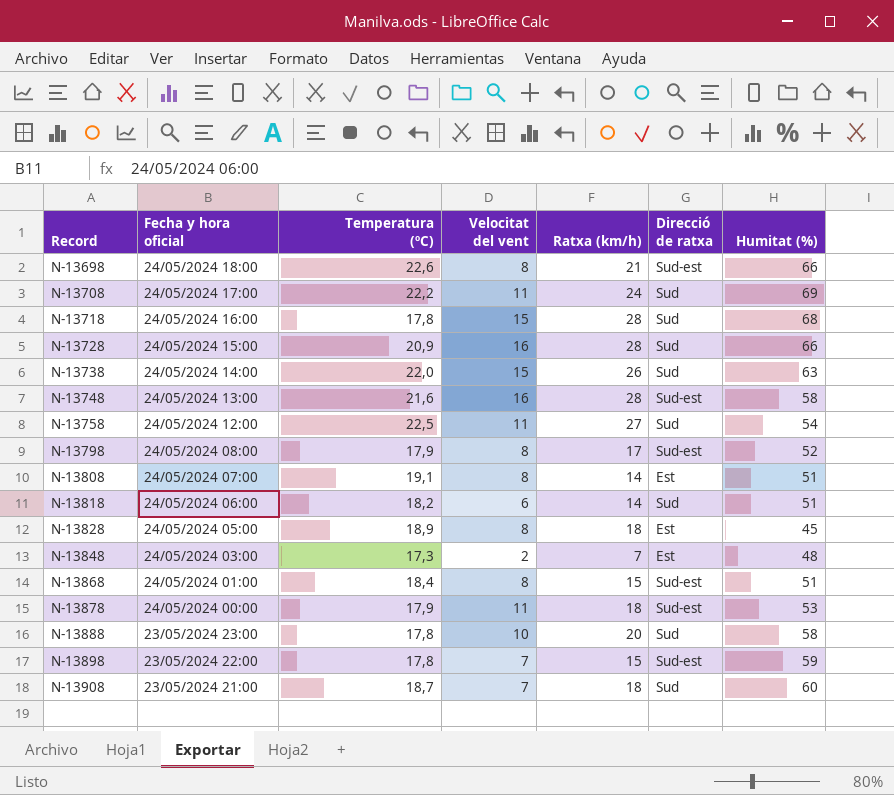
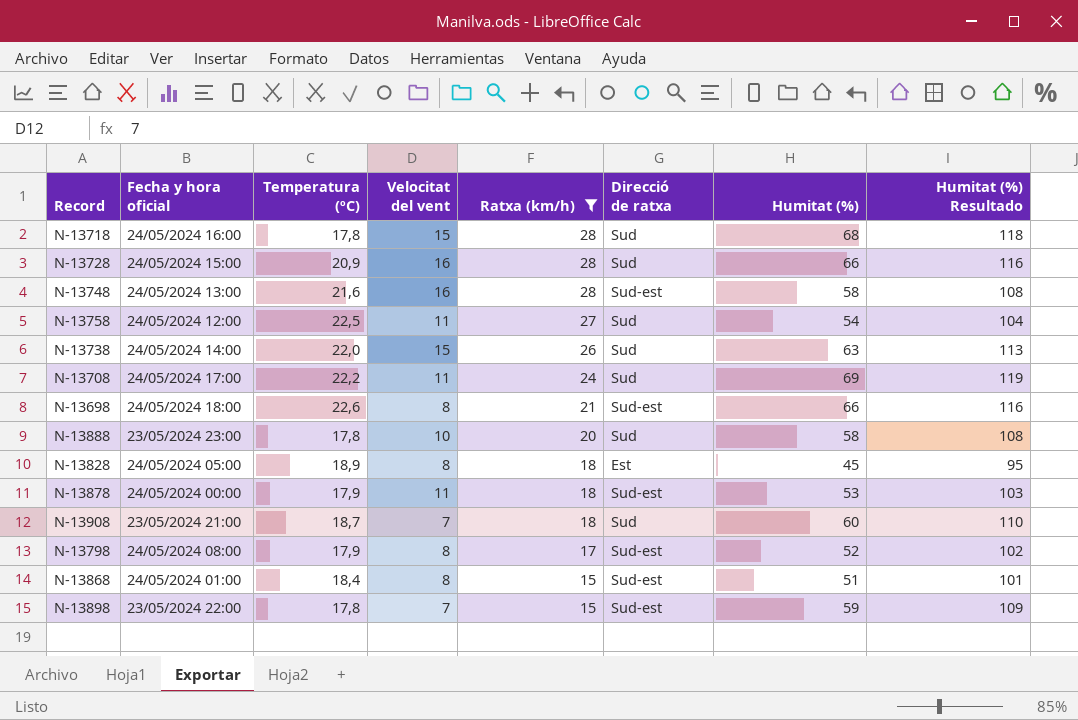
filter: none -> Ratxa (km/h) >= 15
row order: Record ascending -> Ratxa (km/h) descending
column Humitat (%) Resultado | formula: none -> [Humitat (%)] + 50

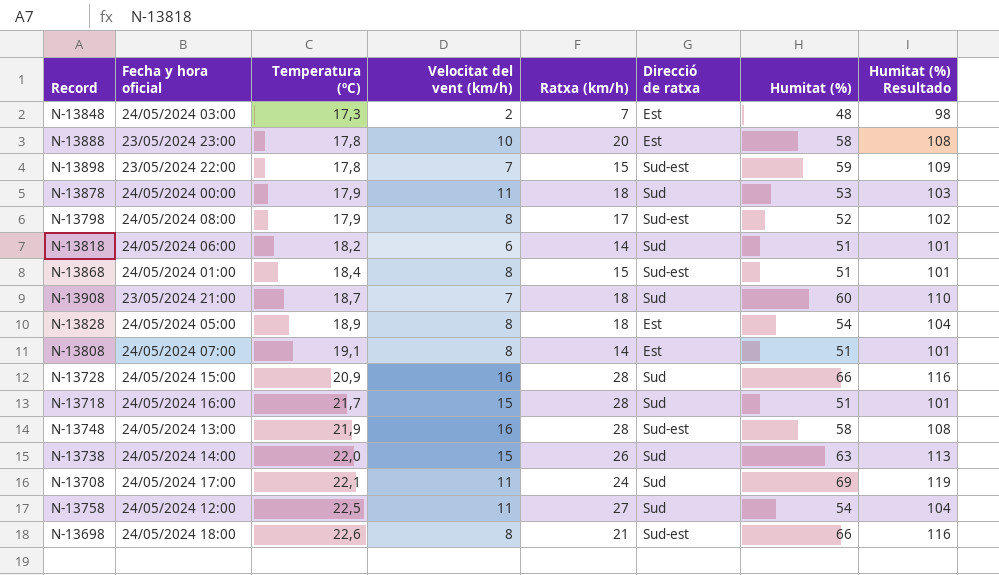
filter: Ratxa (km/h) >= 15 -> none
row order: Ratxa (km/h) descending -> Temperatura (ºC) ascending
column name: Velocitat del vent -> Velocitat del vent (km/h)
N-13888 | Direcció de ratxa: Sud -> Est
N-13878 | Direcció de ratxa: Sud-est -> Sud
N-13828 | Humitat (%): 45 -> 54
N-13828 | Humitat (%) Resultado: 95 -> 104
N-13718 | Temperatura (ºC): 17,8 -> 21,7
N-13718 | Humitat (%): 68 -> 51
N-13718 | Humitat (%) Resultado: 118 -> 101
N-13748 | Temperatura (ºC): 21,6 -> 21,9
N-13708 | Temperatura (ºC): 22,2 -> 22,1

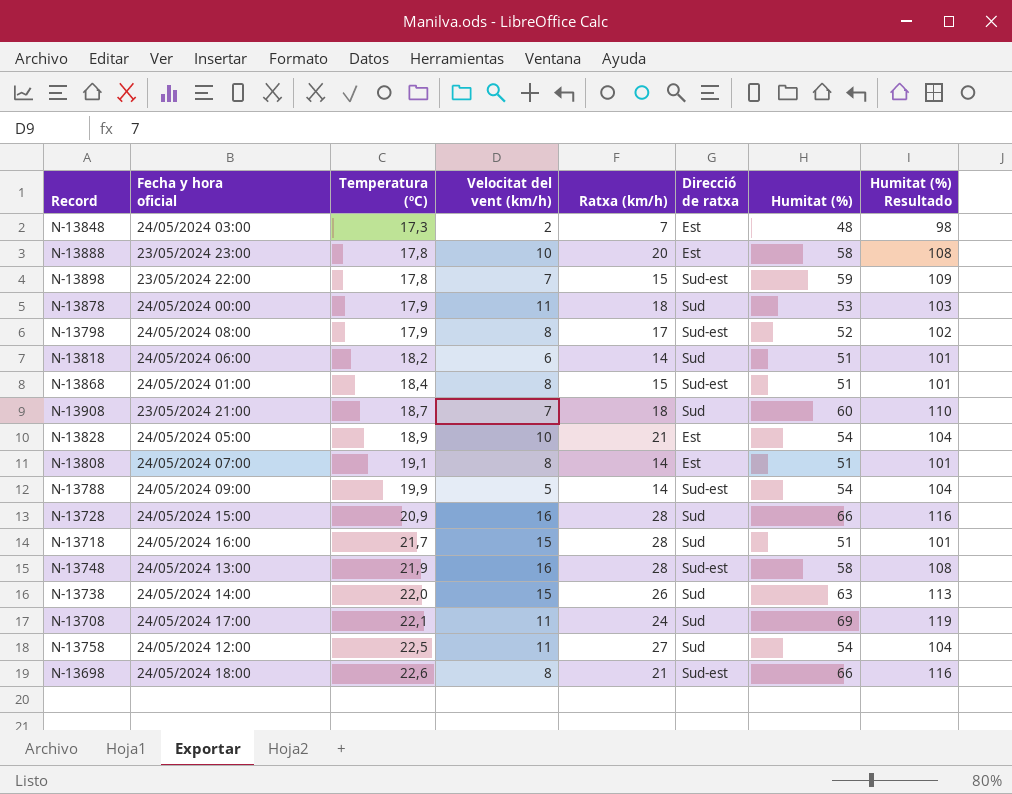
N-13828 | Velocitat del vent (km/h): 8 -> 10
N-13828 | Ratxa (km/h): 18 -> 21
row N-13788: none -> 24/05/2024 09:00 | 19,9 | 5 | 14 | Sud-est | 54 | 104

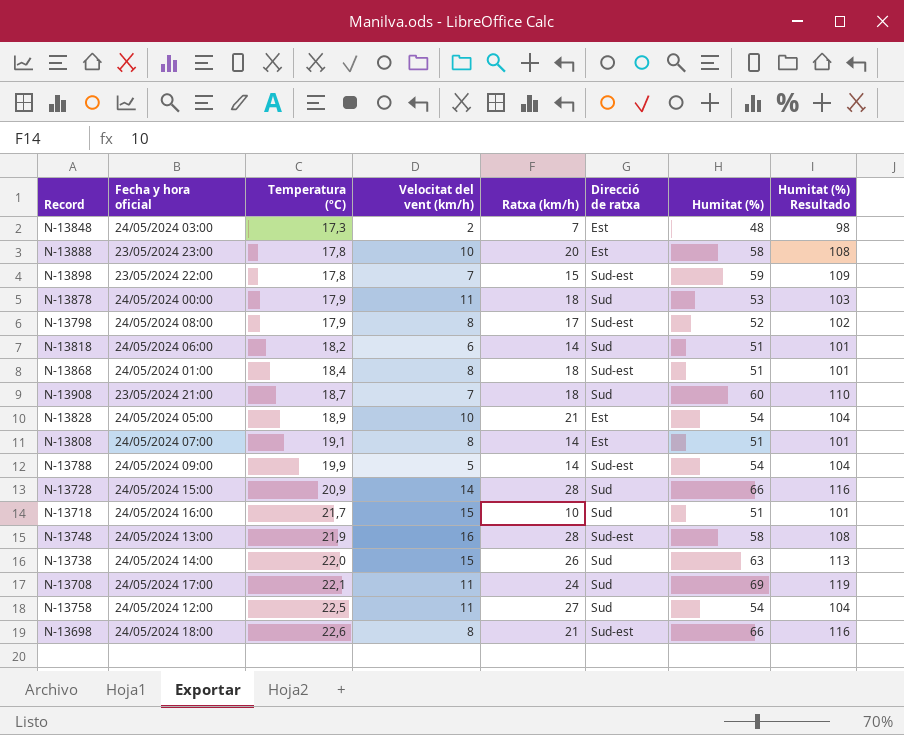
N-13868 | Ratxa (km/h): 15 -> 18
N-13728 | Velocitat del vent (km/h): 16 -> 14
N-13718 | Ratxa (km/h): 28 -> 10

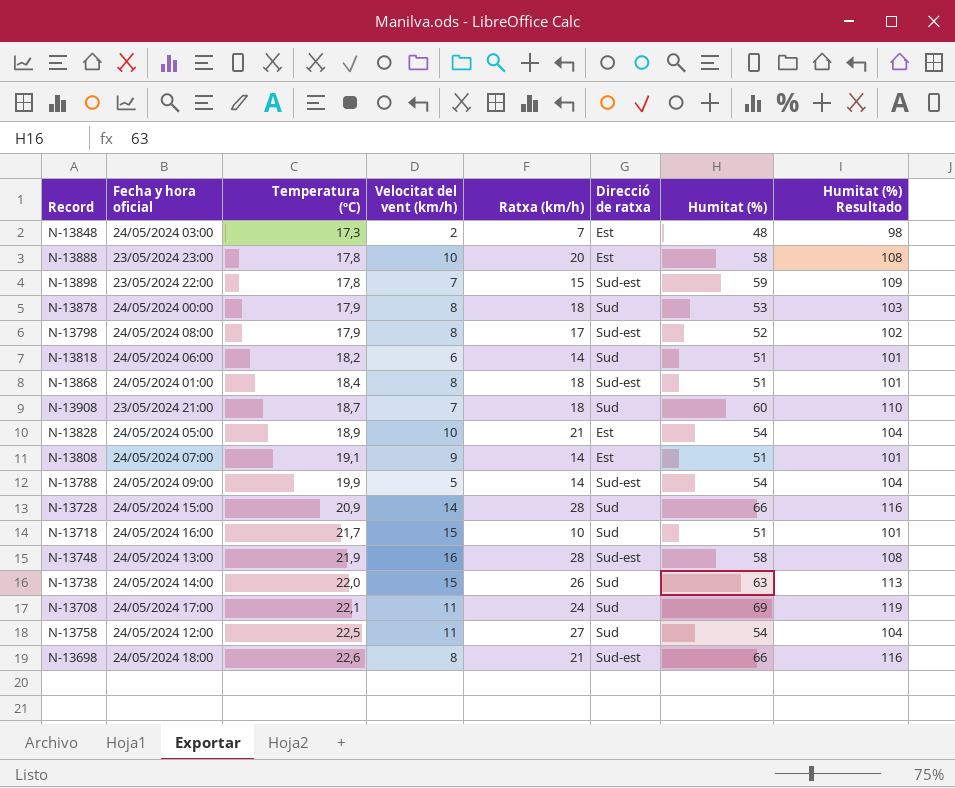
N-13878 | Velocitat del vent (km/h): 11 -> 8
N-13808 | Velocitat del vent (km/h): 8 -> 9

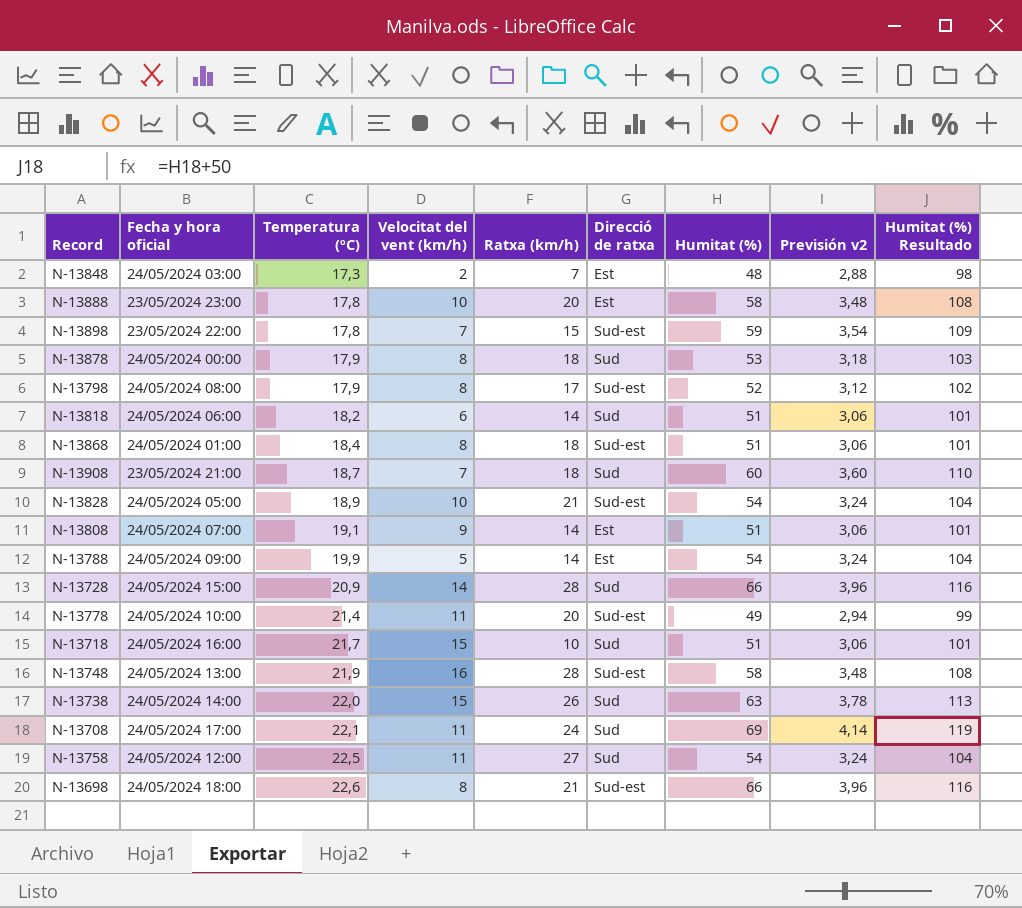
column Previsión v2 | formula: none -> [Humitat (%)] * 0,06
N-13828 | Direcció de ratxa: Est -> Sud-est
N-13788 | Direcció de ratxa: Sud-est -> Est
row N-13778: none -> 24/05/2024 10:00 | 21,4 | 11 | 20 | Sud-est | 49 | 2,94 | 99

